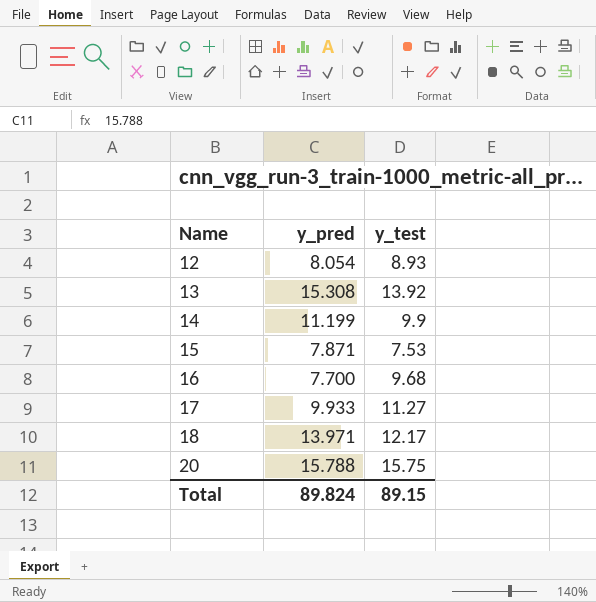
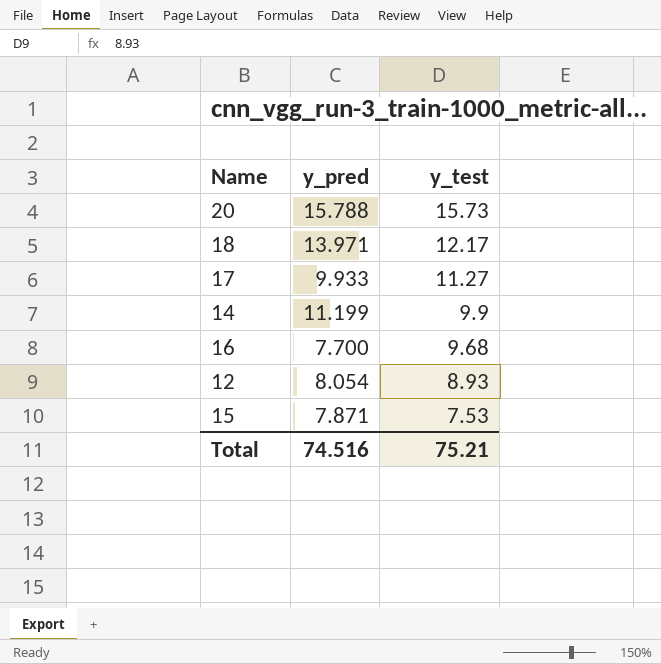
row order: Name ascending -> y_test descending
row 13: 15.308 | 13.92 -> none
20 | y_test: 15.75 -> 15.73
Total | y_pred: 89.824 -> 74.516
Total | y_test: 89.15 -> 75.21

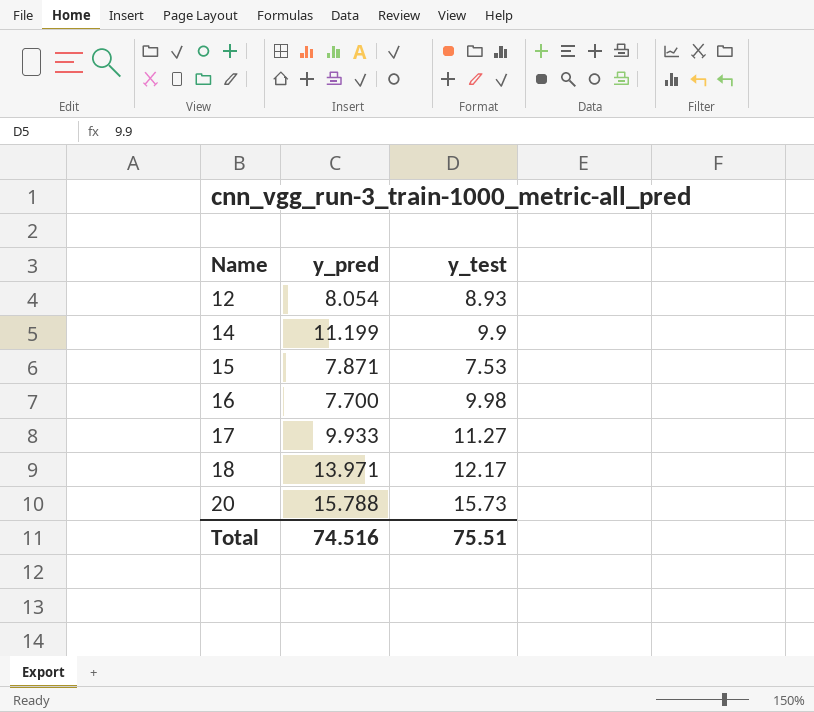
row order: y_test descending -> Name ascending
16 | y_test: 9.68 -> 9.98
Total | y_test: 75.21 -> 75.51

